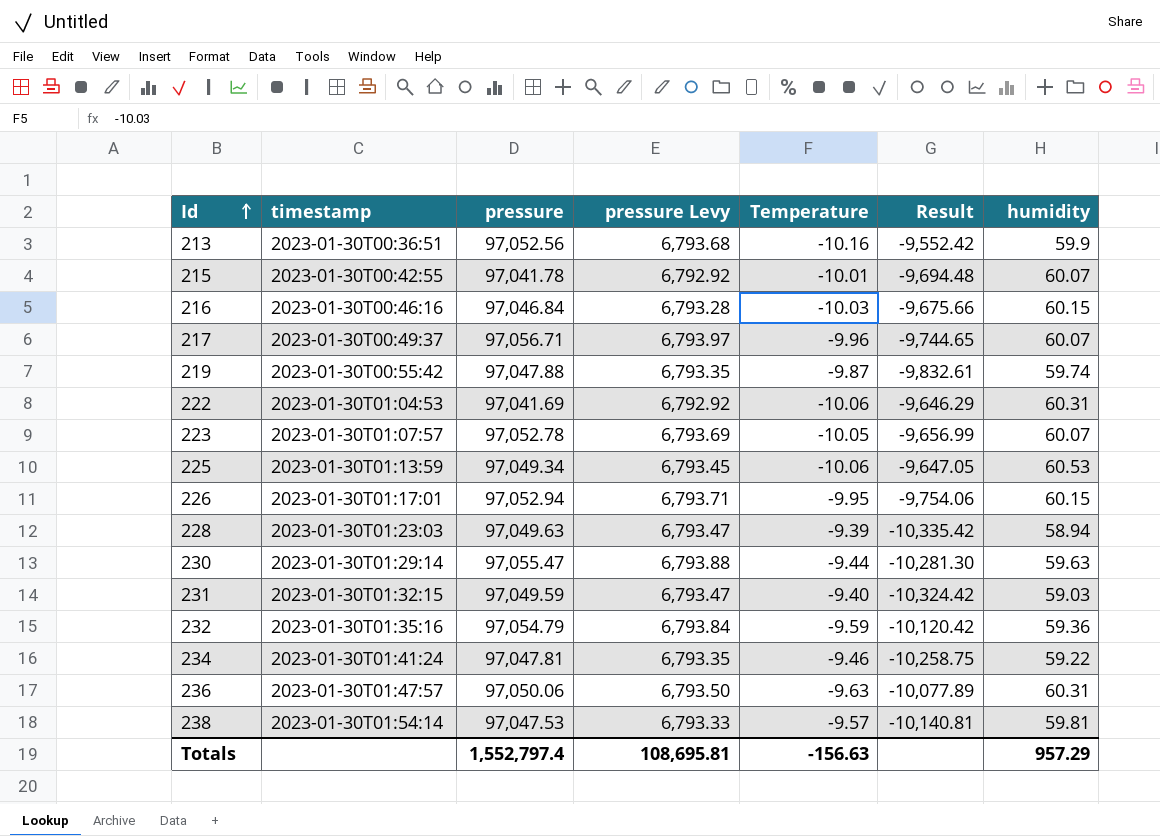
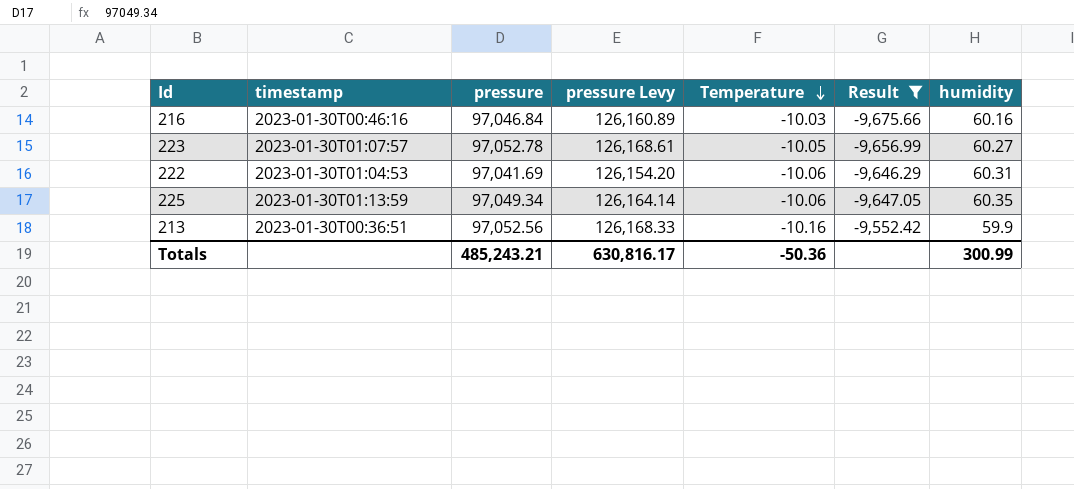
filter: none -> Result >= -9,675.66
row order: Id ascending -> Temperature descending
column pressure Levy | formula: [pressure] * 0.07 -> [pressure] * 1.3
216 | humidity: 60.15 -> 60.16
223 | humidity: 60.07 -> 60.27
225 | humidity: 60.53 -> 60.35
Totals | pressure: 1,552,797.4 -> 485,243.21
Totals | pressure Levy: 108,695.81 -> 630,816.17
Totals | Temperature: -156.63 -> -50.36
Totals | humidity: 957.29 -> 300.99

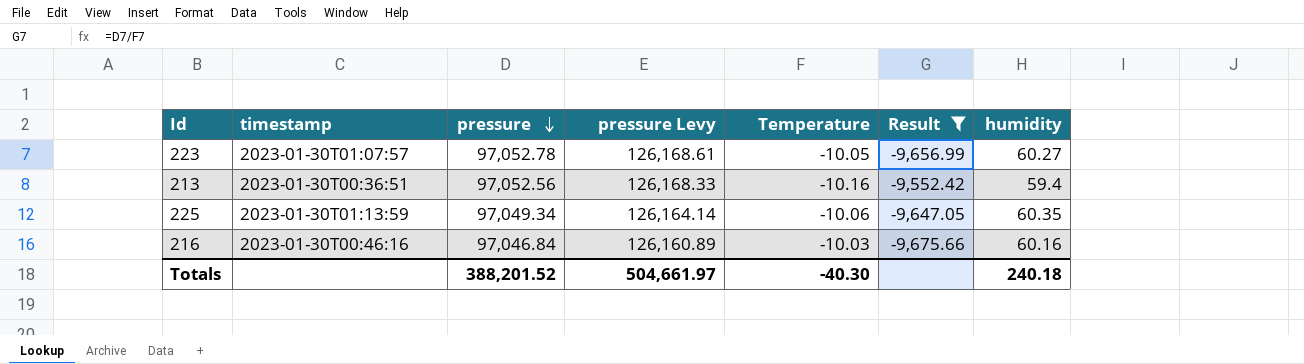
row order: Temperature descending -> pressure descending
row 222: 2023-01-30T01:04:53 | 97,041.69 | 126,154.20 | -10.06 | -9,646.29 | 60.31 -> none
213 | humidity: 59.9 -> 59.4
Totals | pressure: 485,243.21 -> 388,201.52
Totals | pressure Levy: 630,816.17 -> 504,661.97
Totals | Temperature: -50.36 -> -40.30
Totals | humidity: 300.99 -> 240.18

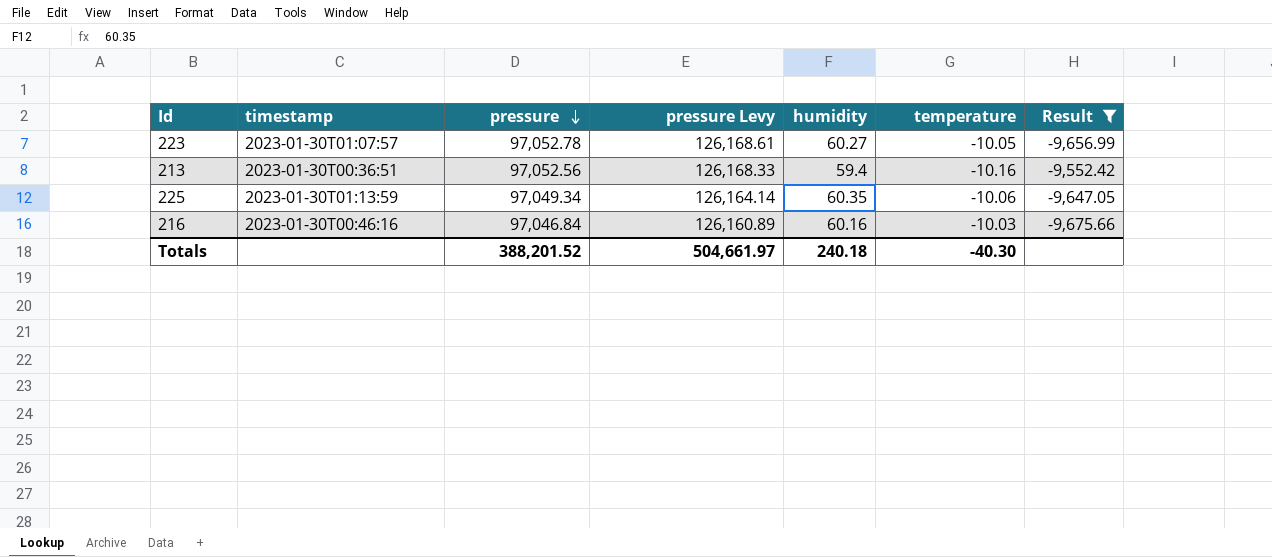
column humidity | position: 7 -> 5
column name: Temperature -> temperature

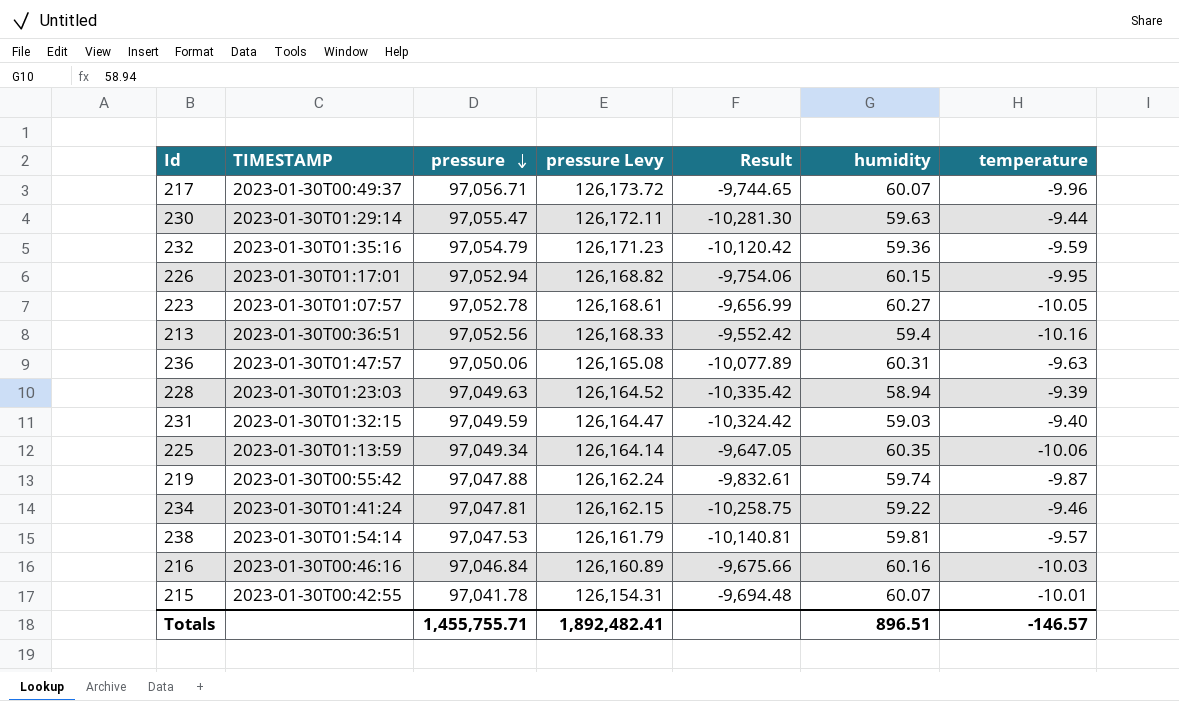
filter: Result >= -9,675.66 -> none
column name: timestamp -> TIMESTAMP
column Result | position: 7 -> 5
Totals | pressure: 388,201.52 -> 1,455,755.71
Totals | pressure Levy: 504,661.97 -> 1,892,482.41
Totals | humidity: 240.18 -> 896.51
Totals | temperature: -40.30 -> -146.57

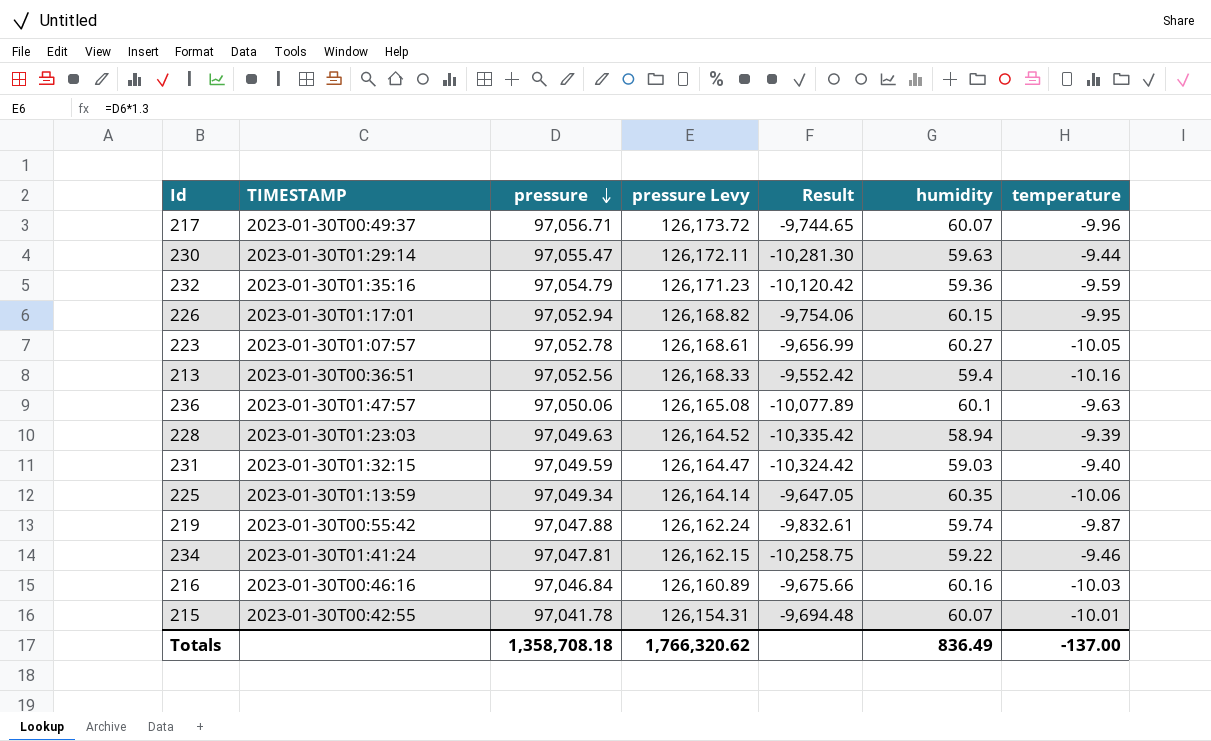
row 238: 2023-01-30T01:54:14 | 97,047.53 | 126,161.79 | -10,140.81 | 59.81 | -9.57 -> none
236 | humidity: 60.31 -> 60.1
Totals | pressure: 1,455,755.71 -> 1,358,708.18
Totals | pressure Levy: 1,892,482.41 -> 1,766,320.62
Totals | humidity: 896.51 -> 836.49
Totals | temperature: -146.57 -> -137.00

